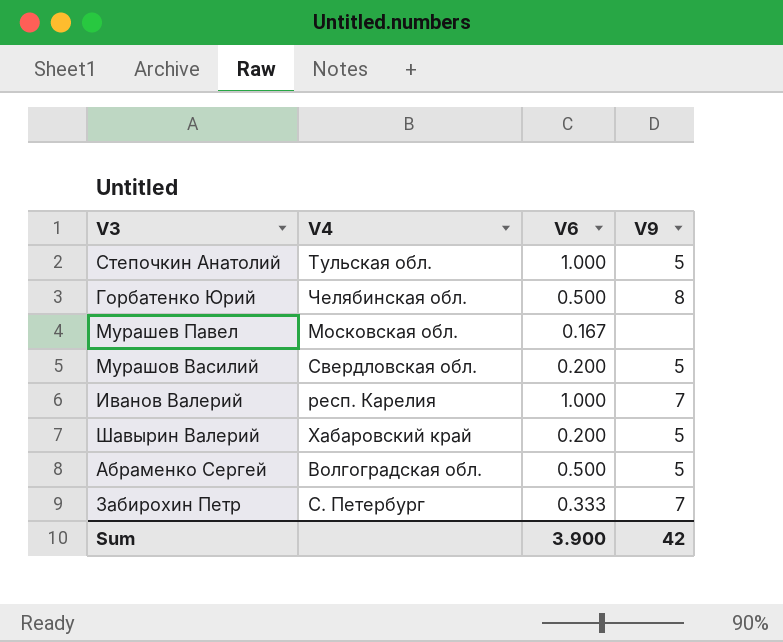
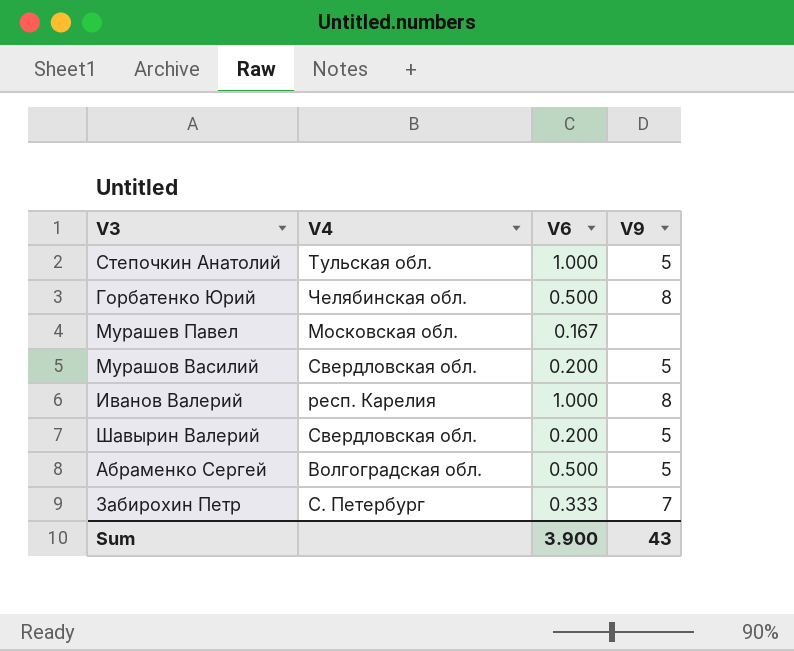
Иванов Валерий | V9: 7 -> 8
Шавырин Валерий | V4: Хабаровский край -> Свердловская обл.
Sum | V9: 42 -> 43

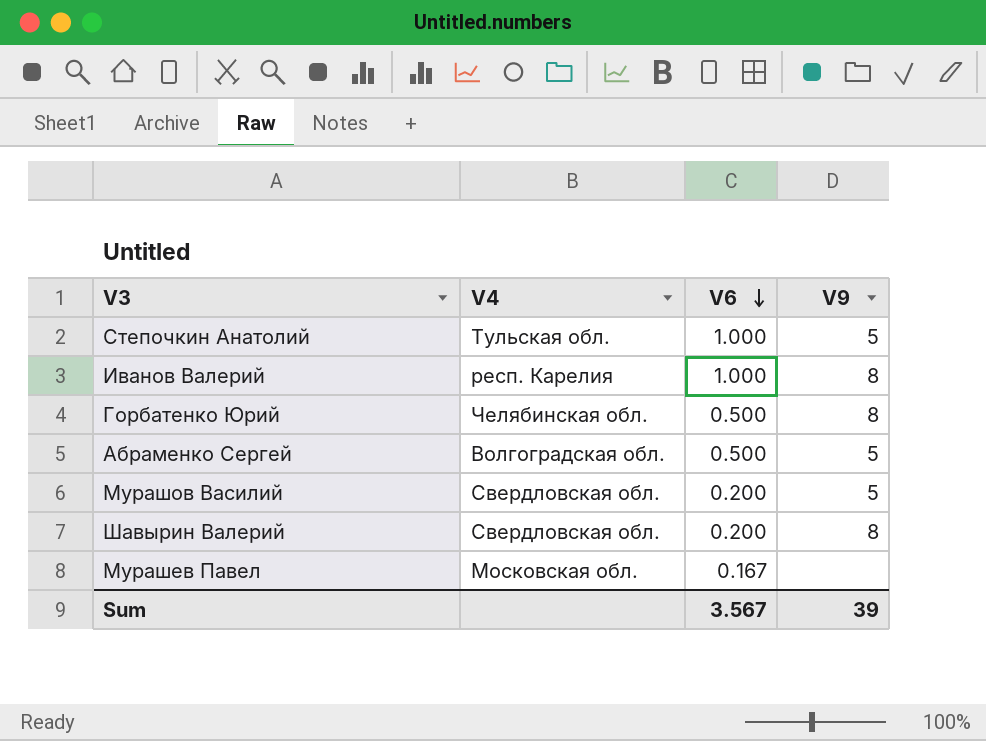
row order: none -> V6 descending
row Забирохин Петр: С. Петербург | 0.333 | 7 -> none
Шавырин Валерий | V9: 5 -> 8
Sum | V6: 3.900 -> 3.567
Sum | V9: 43 -> 39

